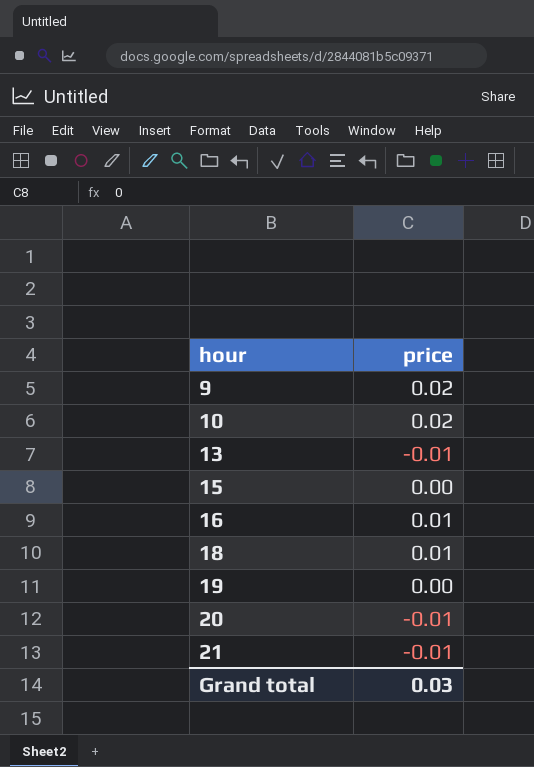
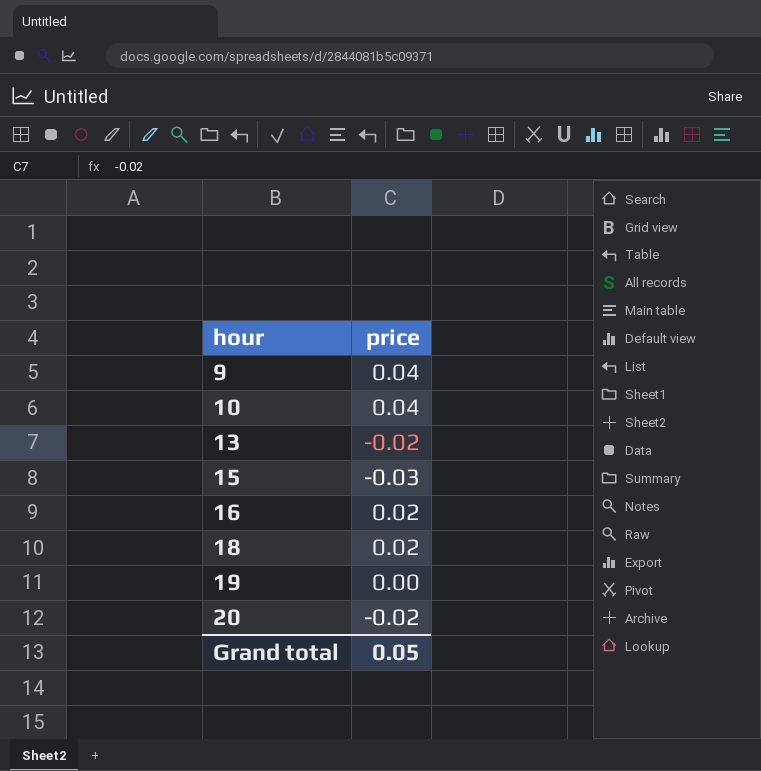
row 21: -0.01 -> none
9 | price: 0.02 -> 0.04
10 | price: 0.02 -> 0.04
13 | price: -0.01 -> -0.02
15 | price: 0.00 -> -0.03
16 | price: 0.01 -> 0.02
18 | price: 0.01 -> 0.02
20 | price: -0.01 -> -0.02
Grand total | price: 0.03 -> 0.05

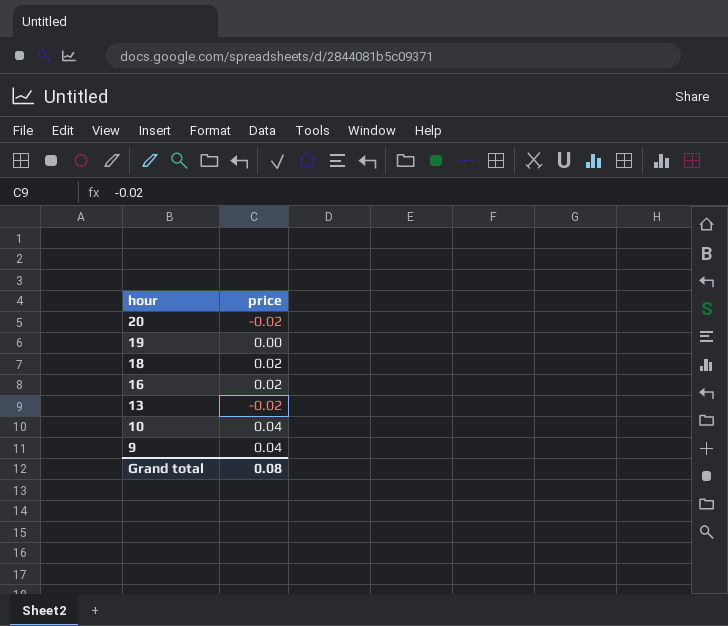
row order: hour ascending -> hour descending
row 15: -0.03 -> none
Grand total | price: 0.05 -> 0.08

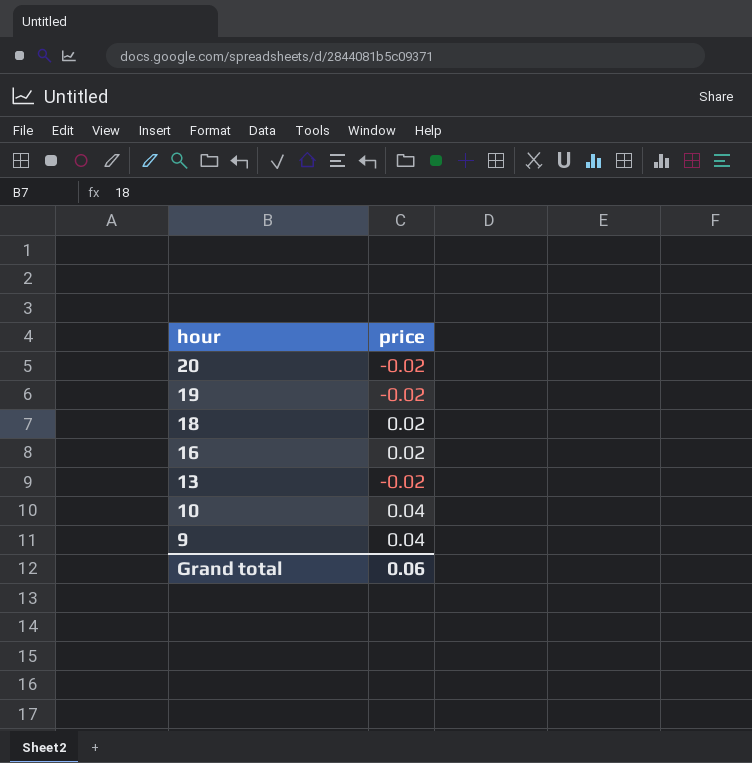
19 | price: 0.00 -> -0.02
Grand total | price: 0.08 -> 0.06

